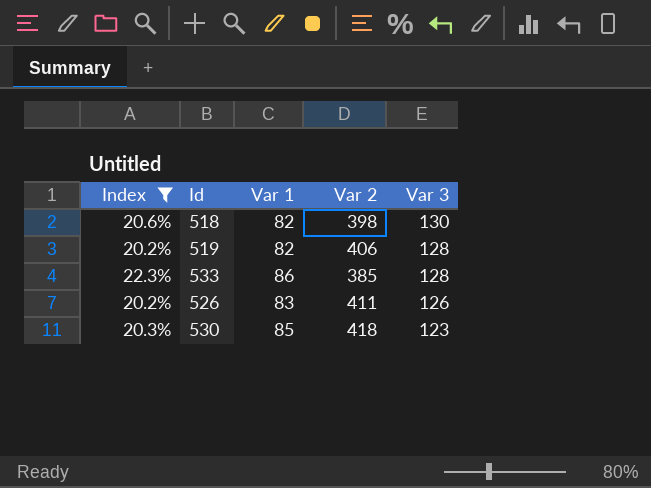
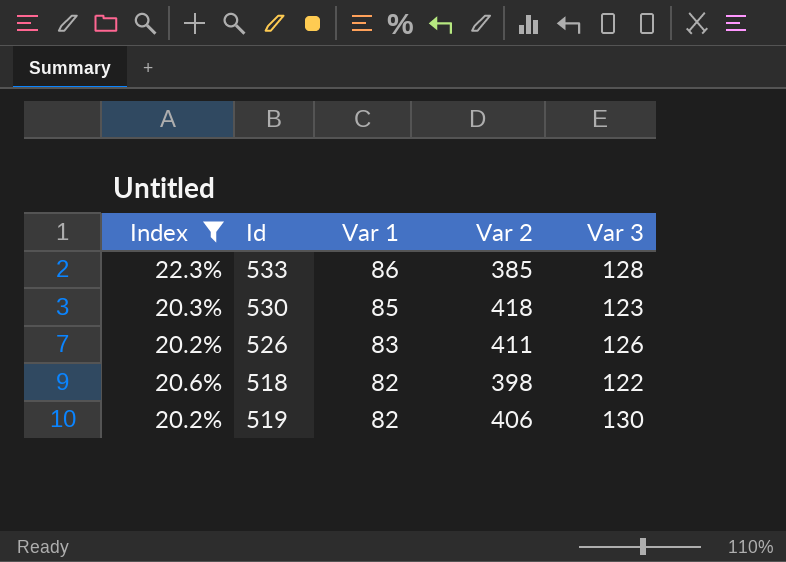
row order: Var 3 descending -> Var 1 descending
518 | Var 3: 130 -> 122
519 | Var 3: 128 -> 130

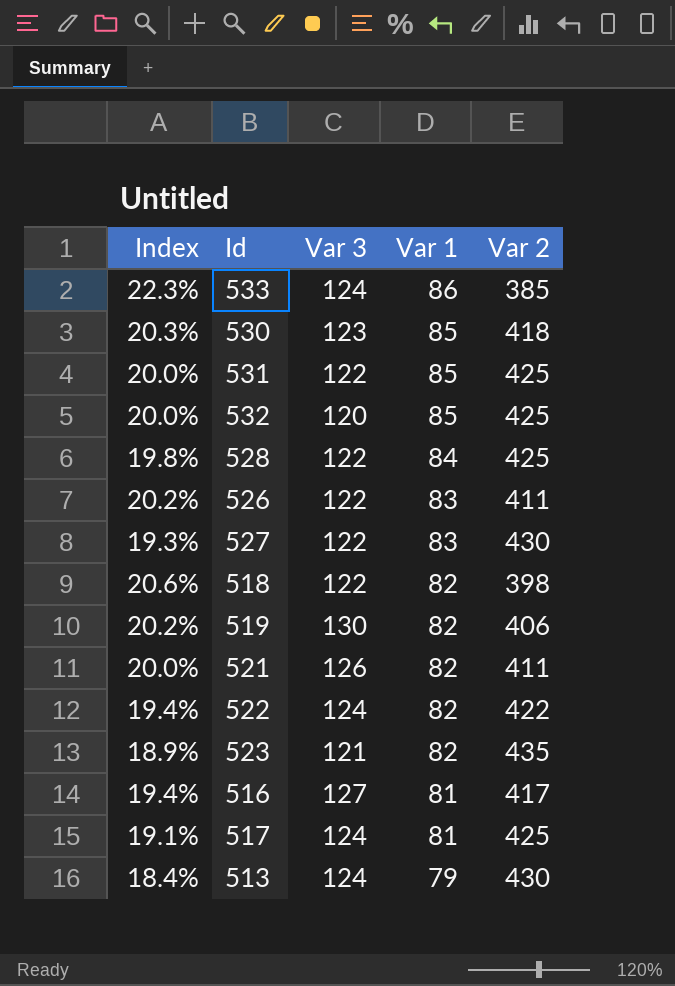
filter: Index >= 20.2% -> none
column Var 3 | position: 5 -> 3
533 | Var 3: 128 -> 124
526 | Var 3: 126 -> 122

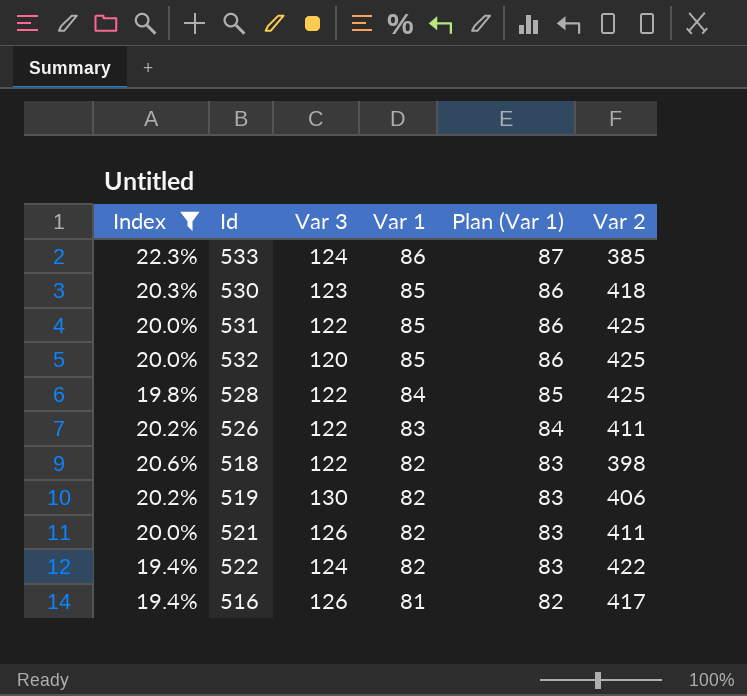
filter: none -> Index >= 19.4%
column Plan (Var 1) | formula: none -> [Var 1] + 1
516 | Var 3: 127 -> 126

